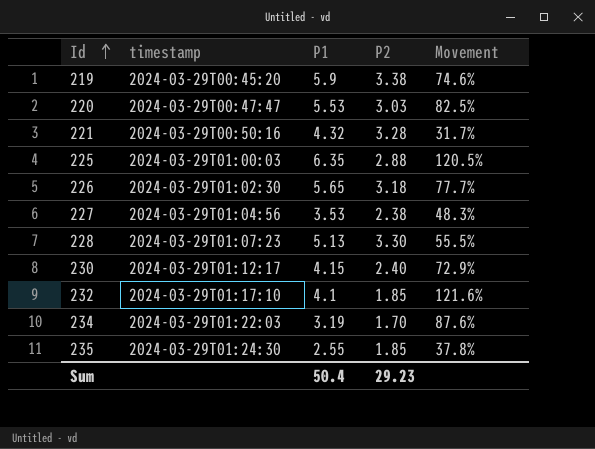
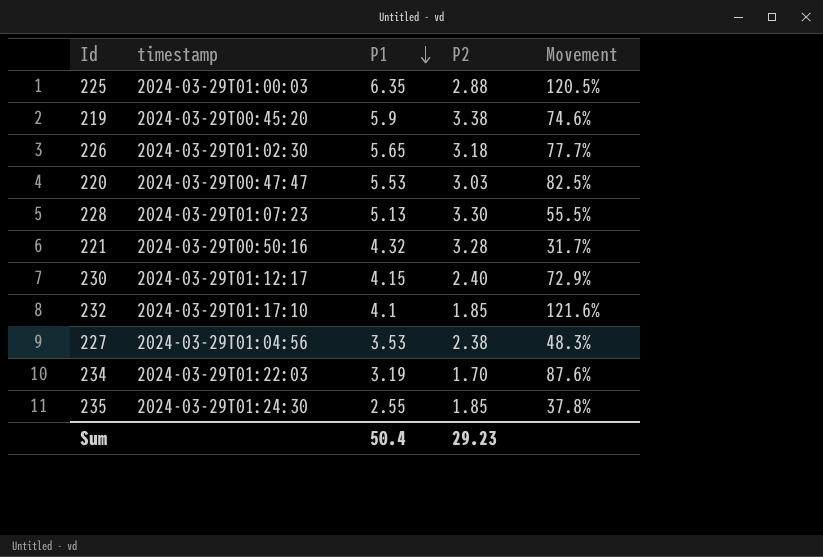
row order: Id ascending -> P1 descending

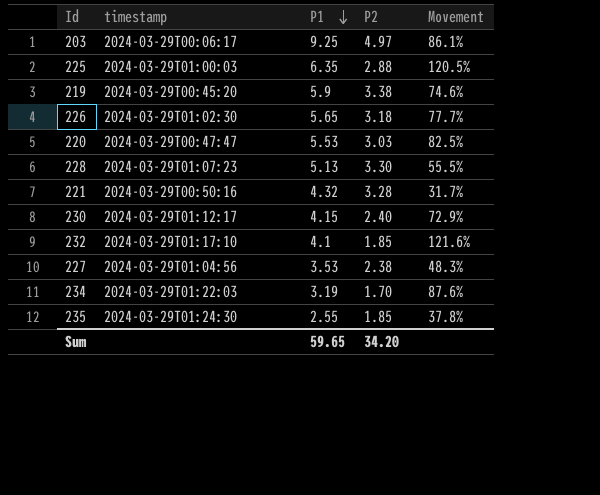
row 203: none -> 2024-03-29T00:06:17 | 9.25 | 4.97 | 86.1%
Sum | P1: 50.4 -> 59.65
Sum | P2: 29.23 -> 34.20

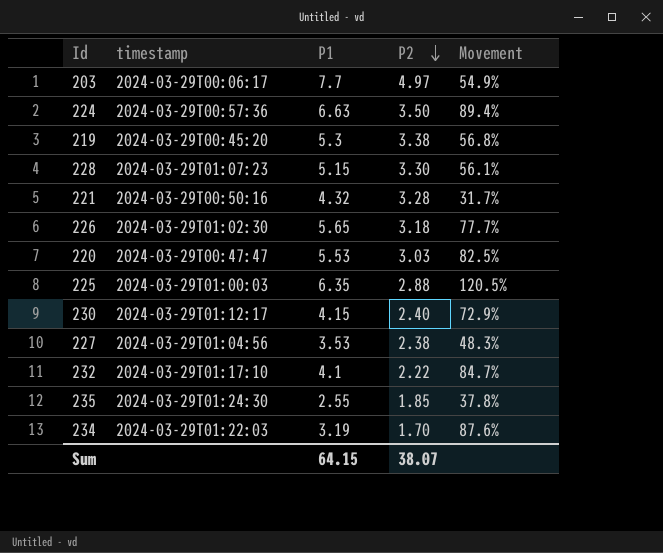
row order: P1 descending -> P2 descending
203 | P1: 9.25 -> 7.7
203 | Movement: 86.1% -> 54.9%
row 224: none -> 2024-03-29T00:57:36 | 6.63 | 3.50 | 89.4%
219 | P1: 5.9 -> 5.3
219 | Movement: 74.6% -> 56.8%
228 | P1: 5.13 -> 5.15
228 | Movement: 55.5% -> 56.1%
232 | P2: 1.85 -> 2.22
232 | Movement: 121.6% -> 84.7%
Sum | P1: 59.65 -> 64.15
Sum | P2: 34.20 -> 38.07

